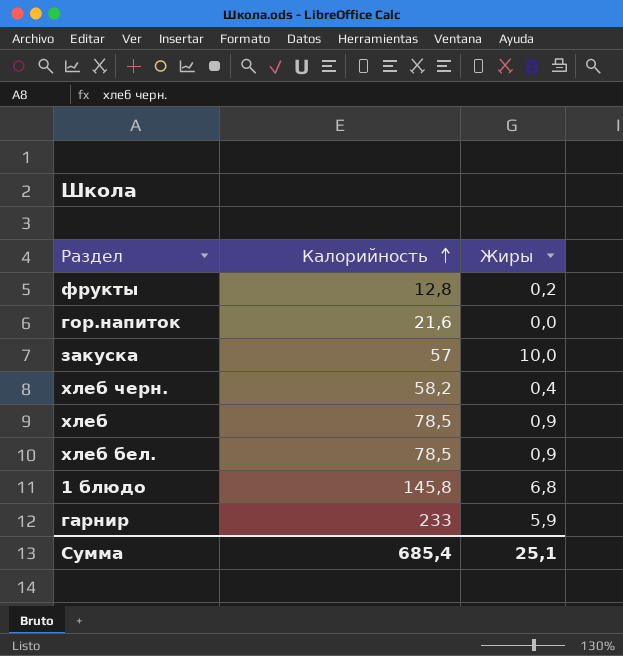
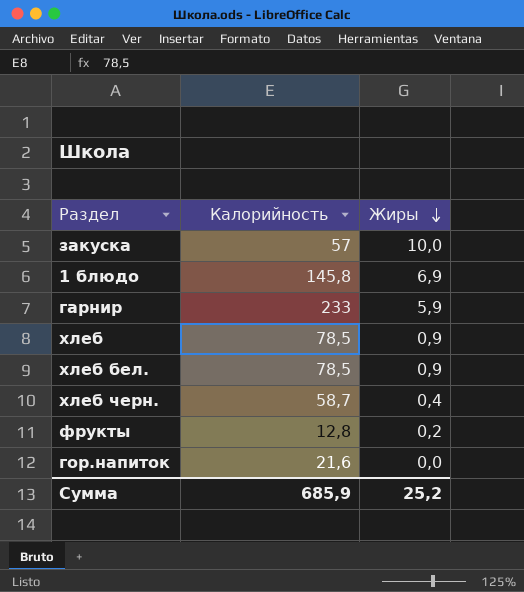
row order: Калорийность ascending -> Жиры descending
1 блюдо | Жиры: 6,8 -> 6,9
хлеб черн. | Калорийность: 58,2 -> 58,7
Сумма | Калорийность: 685,4 -> 685,9
Сумма | Жиры: 25,1 -> 25,2

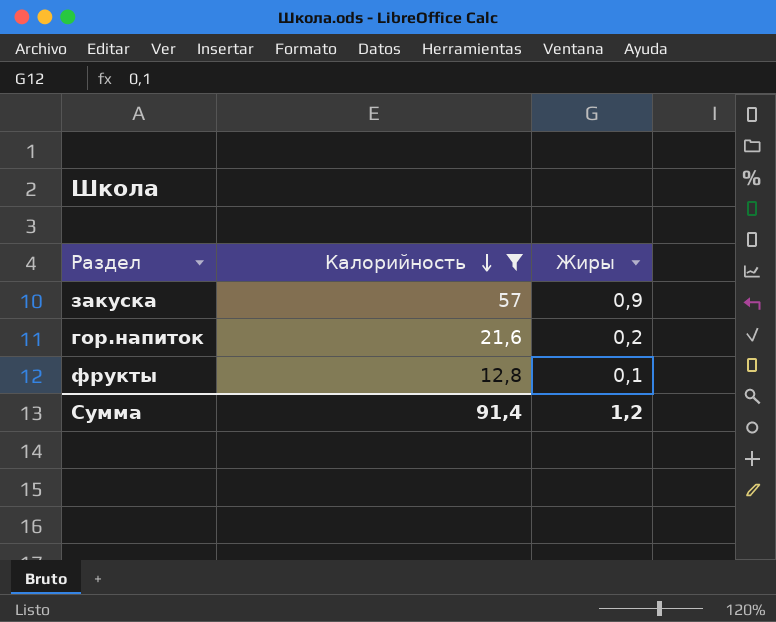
filter: none -> Калорийность <= 57
row order: Жиры descending -> Калорийность descending
закуска | Жиры: 10,0 -> 0,9
гор.напиток | Жиры: 0,0 -> 0,2
фрукты | Жиры: 0,2 -> 0,1
Сумма | Калорийность: 685,9 -> 91,4
Сумма | Жиры: 25,2 -> 1,2

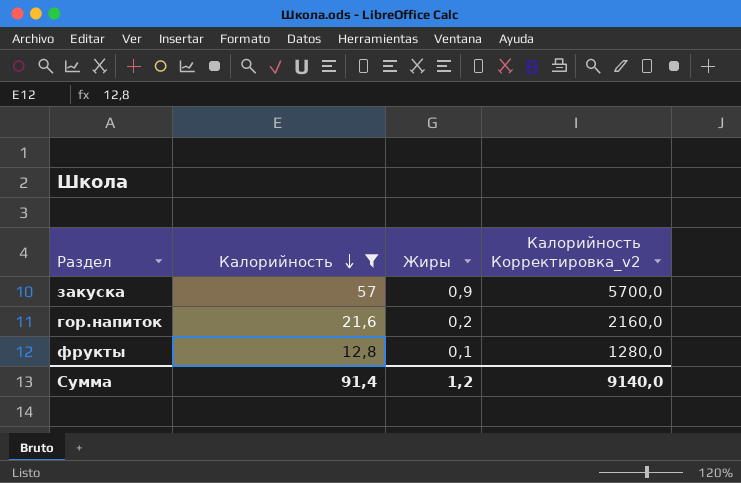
column Калорийность Корректировка_v2 | formula: none -> [Калорийность] * 100

